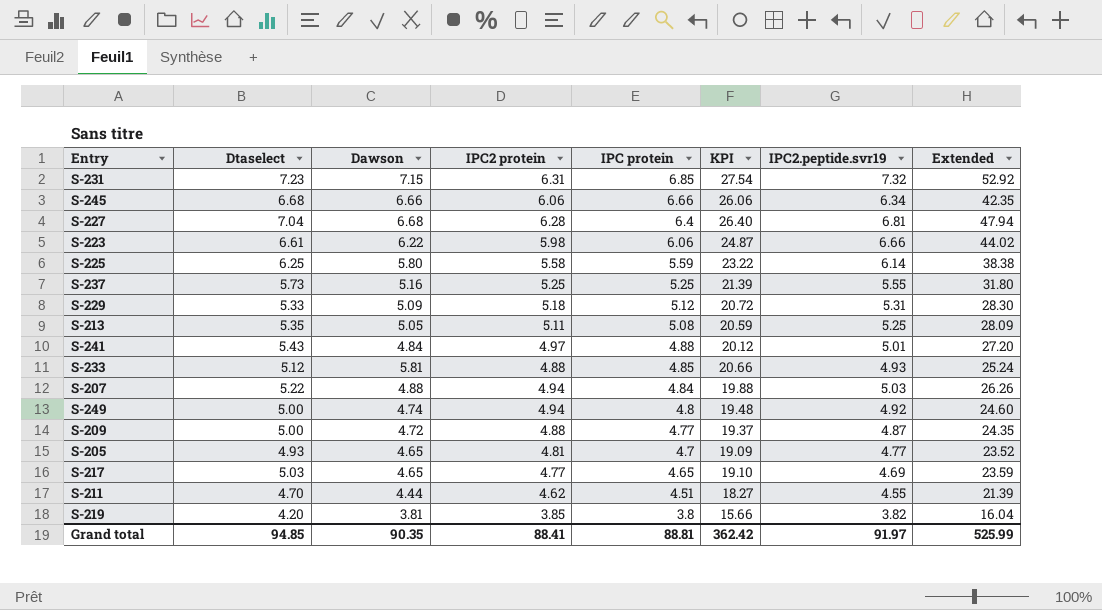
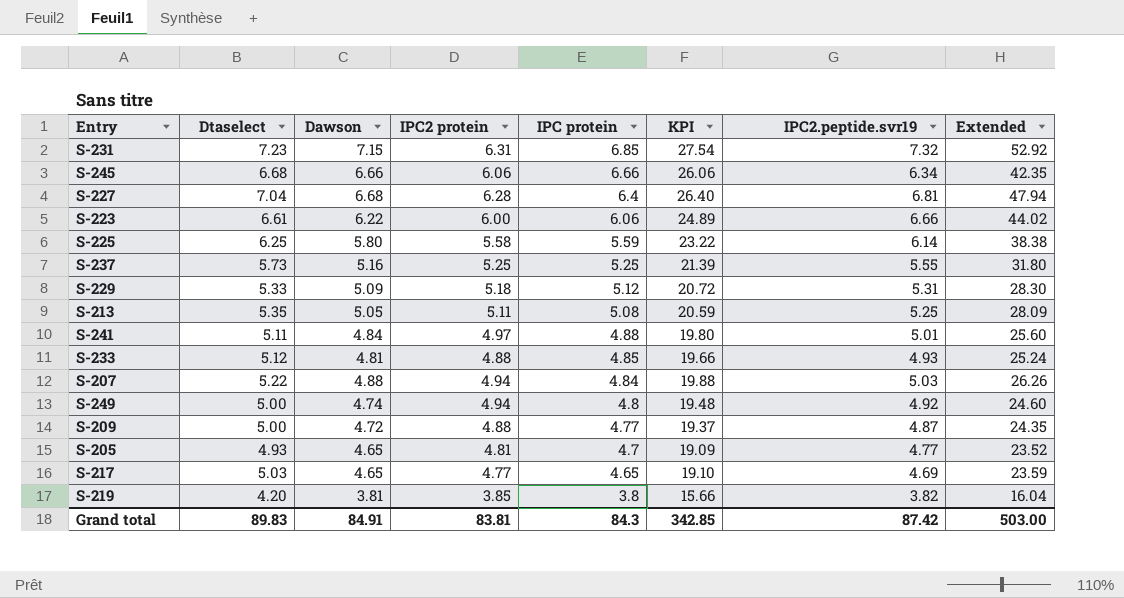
row S-211: 4.70 | 4.44 | 4.62 | 4.51 | 18.27 | 4.55 | 21.39 -> none
S-223 | IPC2 protein: 5.98 -> 6.00
S-223 | KPI: 24.87 -> 24.89
S-241 | Dtaselect: 5.43 -> 5.11
S-241 | KPI: 20.12 -> 19.80
S-241 | Extended: 27.20 -> 25.60
S-233 | Dawson: 5.81 -> 4.81
S-233 | KPI: 20.66 -> 19.66
Grand total | Dtaselect: 94.85 -> 89.83
Grand total | Dawson: 90.35 -> 84.91
Grand total | IPC2 protein: 88.41 -> 83.81
Grand total | IPC protein: 88.81 -> 84.3
Grand total | KPI: 362.42 -> 342.85
Grand total | IPC2.peptide.svr19: 91.97 -> 87.42
Grand total | Extended: 525.99 -> 503.00

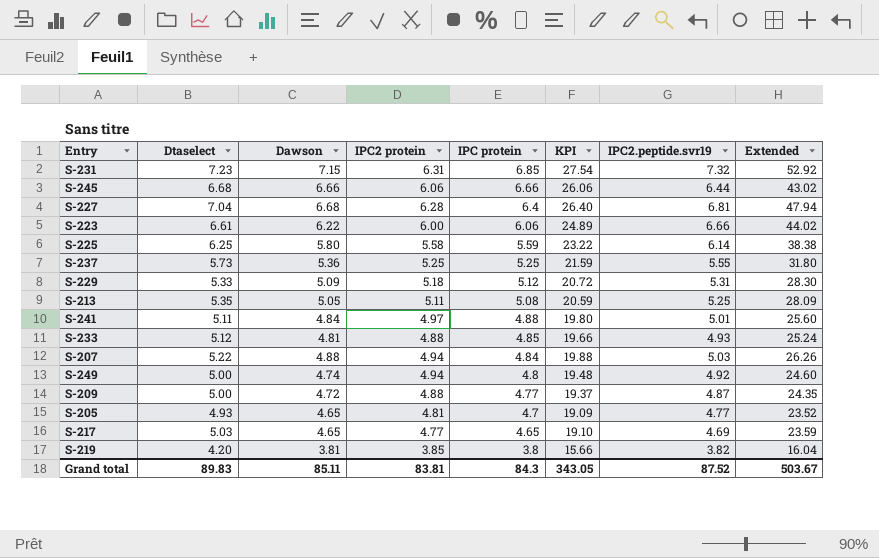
S-245 | IPC2.peptide.svr19: 6.34 -> 6.44
S-245 | Extended: 42.35 -> 43.02
S-237 | Dawson: 5.16 -> 5.36
S-237 | KPI: 21.39 -> 21.59
Grand total | Dawson: 84.91 -> 85.11
Grand total | KPI: 342.85 -> 343.05
Grand total | IPC2.peptide.svr19: 87.42 -> 87.52
Grand total | Extended: 503.00 -> 503.67

